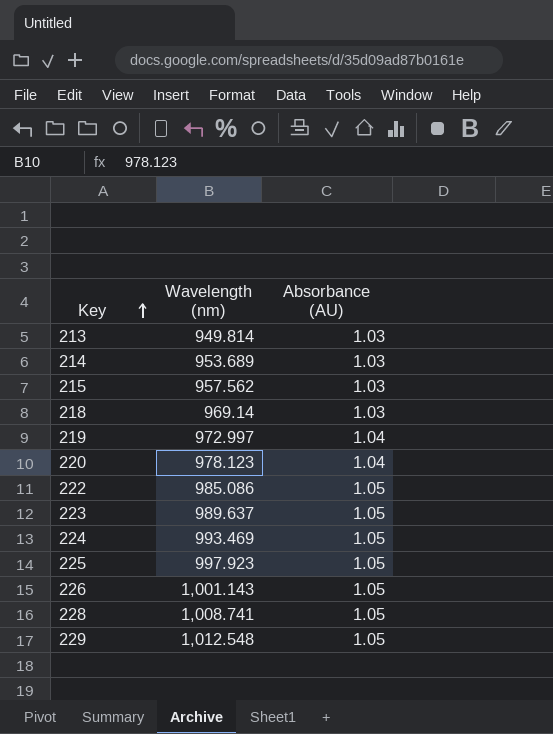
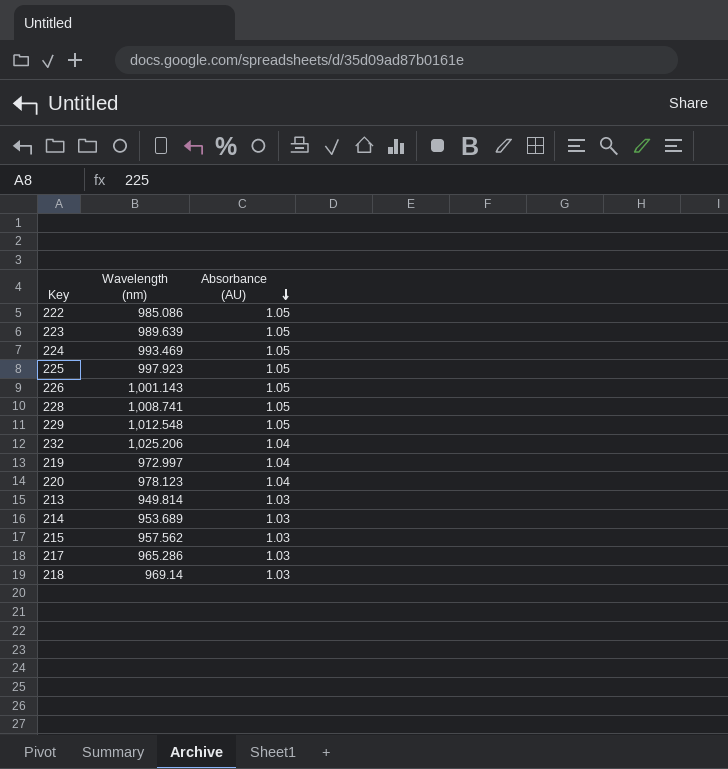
row order: Key ascending -> Absorbance (AU) descending
223 | Wavelength (nm): 989.637 -> 989.639
row 232: none -> 1,025.206 | 1.04
row 217: none -> 965.286 | 1.03

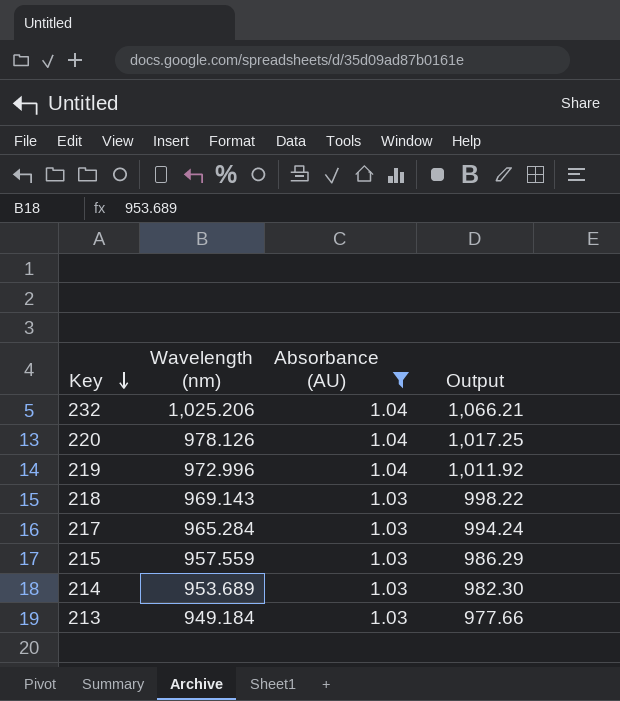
filter: none -> Absorbance (AU) != 1.05
row order: Absorbance (AU) descending -> Key descending
column Output | formula: none -> [Wavelength (nm)] * [Absorbance (AU)]
220 | Wavelength (nm): 978.123 -> 978.126
219 | Wavelength (nm): 972.997 -> 972.996
218 | Wavelength (nm): 969.14 -> 969.143
217 | Wavelength (nm): 965.286 -> 965.284
215 | Wavelength (nm): 957.562 -> 957.559
213 | Wavelength (nm): 949.814 -> 949.184

